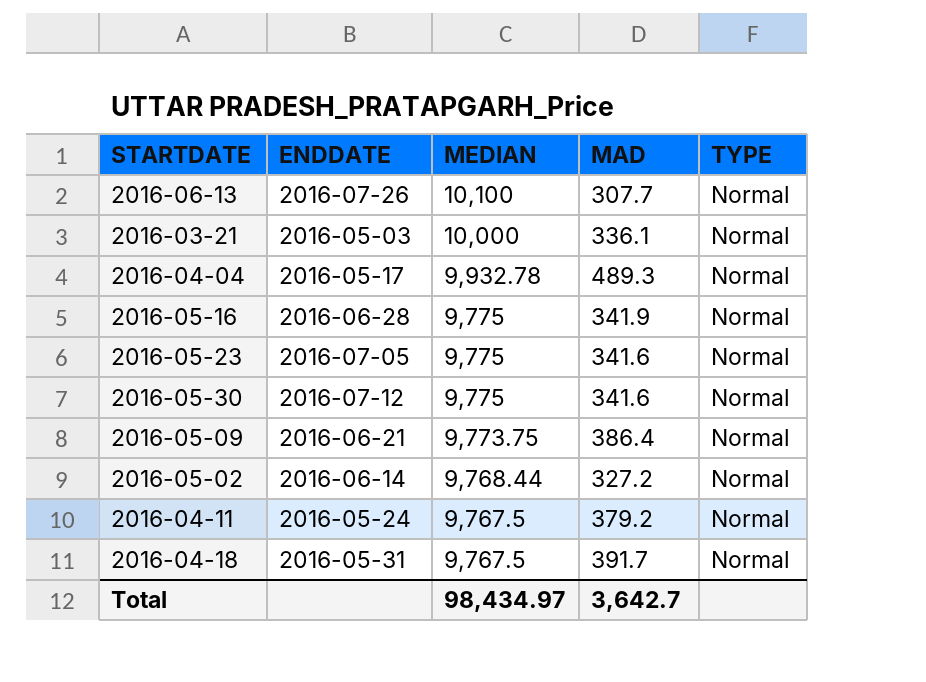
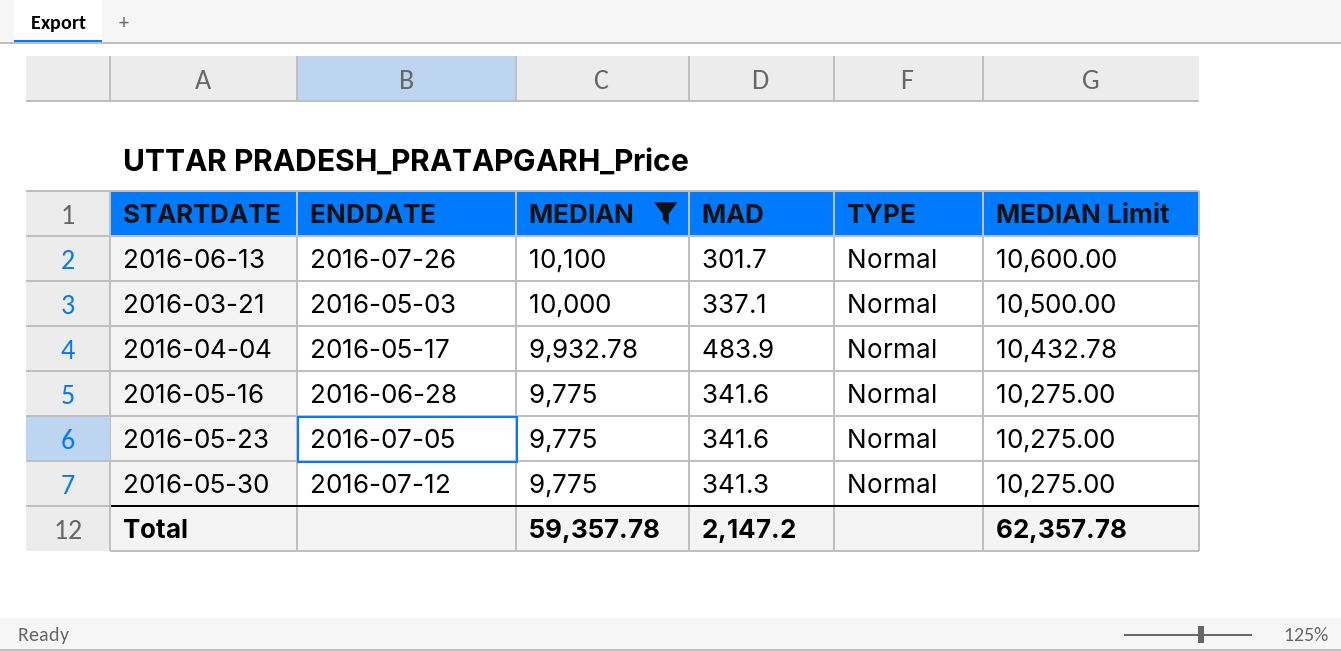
filter: none -> MEDIAN >= 9,775
column MEDIAN Limit | formula: none -> [MEDIAN] + 500
2016-06-13 | MAD: 307.7 -> 301.7
2016-03-21 | MAD: 336.1 -> 337.1
2016-04-04 | MAD: 489.3 -> 483.9
2016-05-16 | MAD: 341.9 -> 341.6
2016-05-30 | MAD: 341.6 -> 341.3
Total | MEDIAN: 98,434.97 -> 59,357.78
Total | MAD: 3,642.7 -> 2,147.2

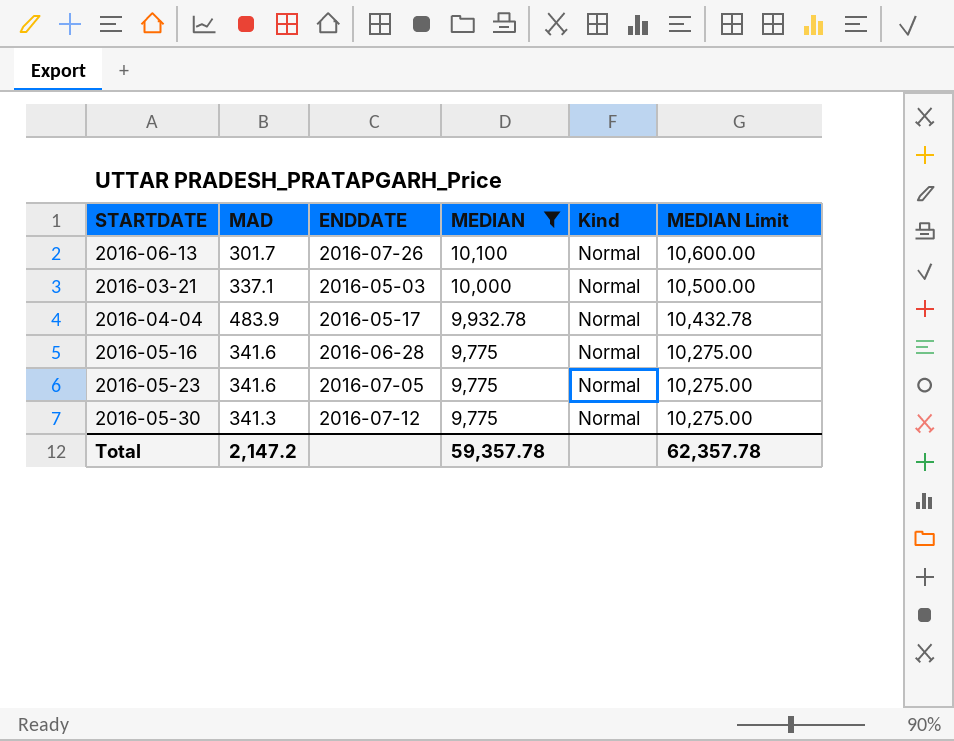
column MAD | position: 4 -> 2
column name: TYPE -> Kind

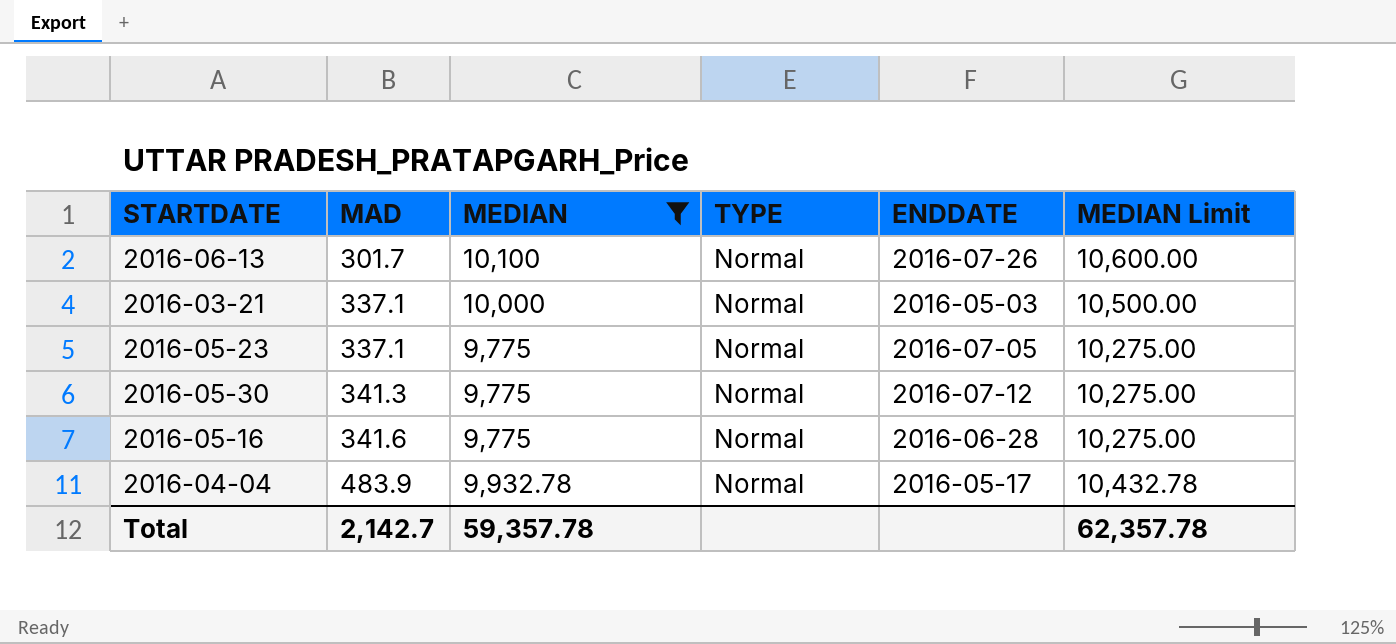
row order: MEDIAN descending -> MAD ascending
column name: Kind -> TYPE
column ENDDATE | position: 3 -> 5
2016-05-23 | MAD: 341.6 -> 337.1
Total | MAD: 2,147.2 -> 2,142.7

